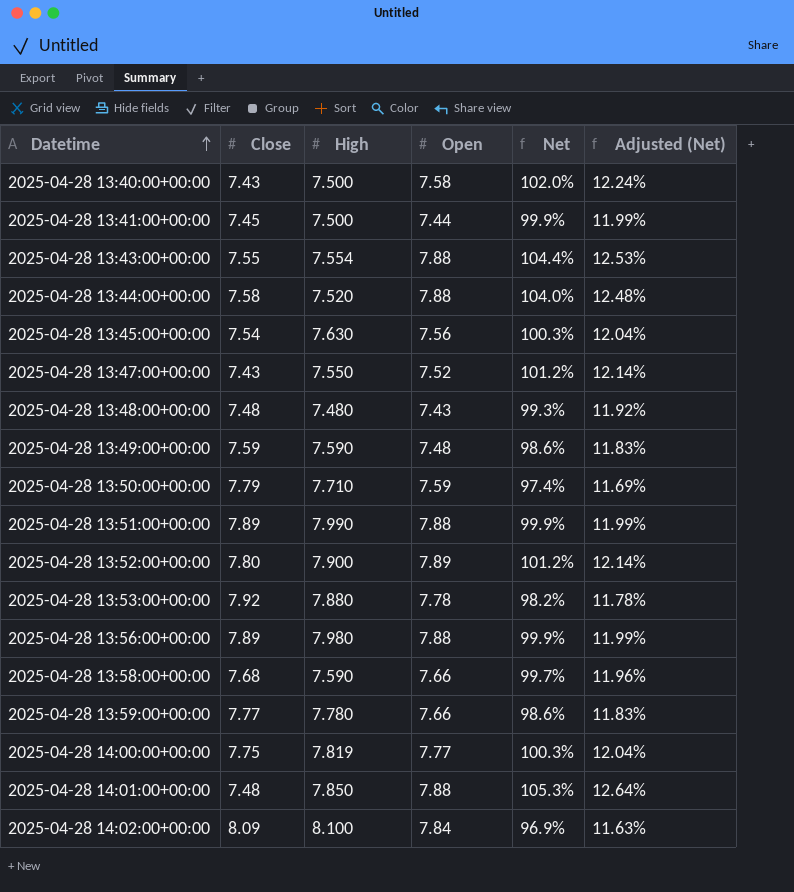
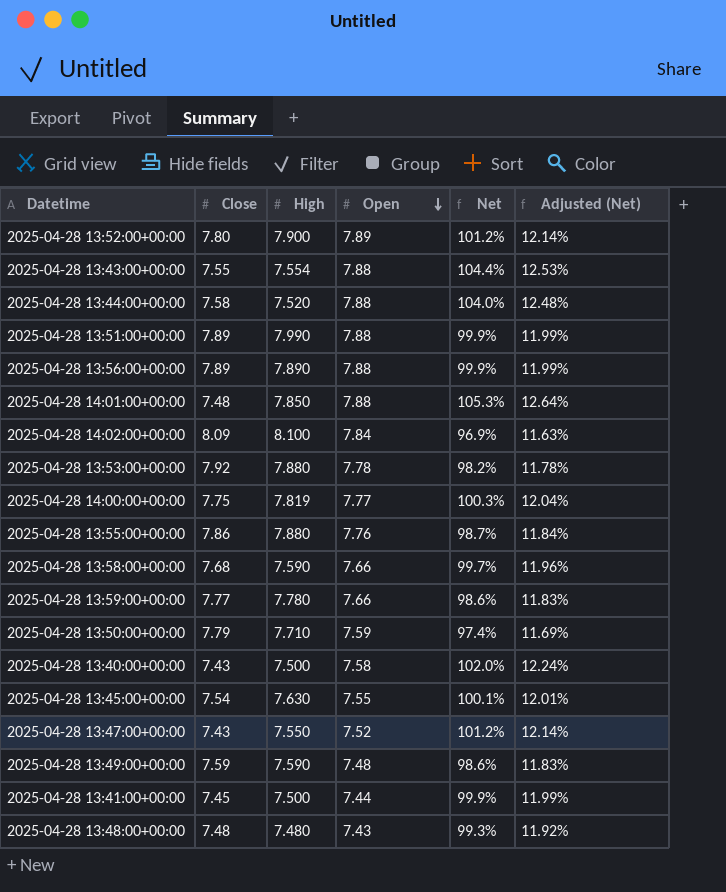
row order: Datetime ascending -> Open descending
2025-04-28 13:56:00+00:00 | High: 7.980 -> 7.890
row 2025-04-28 13:55:00+00:00: none -> 7.86 | 7.880 | 7.76 | 98.7% | 11.84%
2025-04-28 13:45:00+00:00 | Open: 7.56 -> 7.55
2025-04-28 13:45:00+00:00 | Net: 100.3% -> 100.1%
2025-04-28 13:45:00+00:00 | Adjusted (Net): 12.04% -> 12.01%

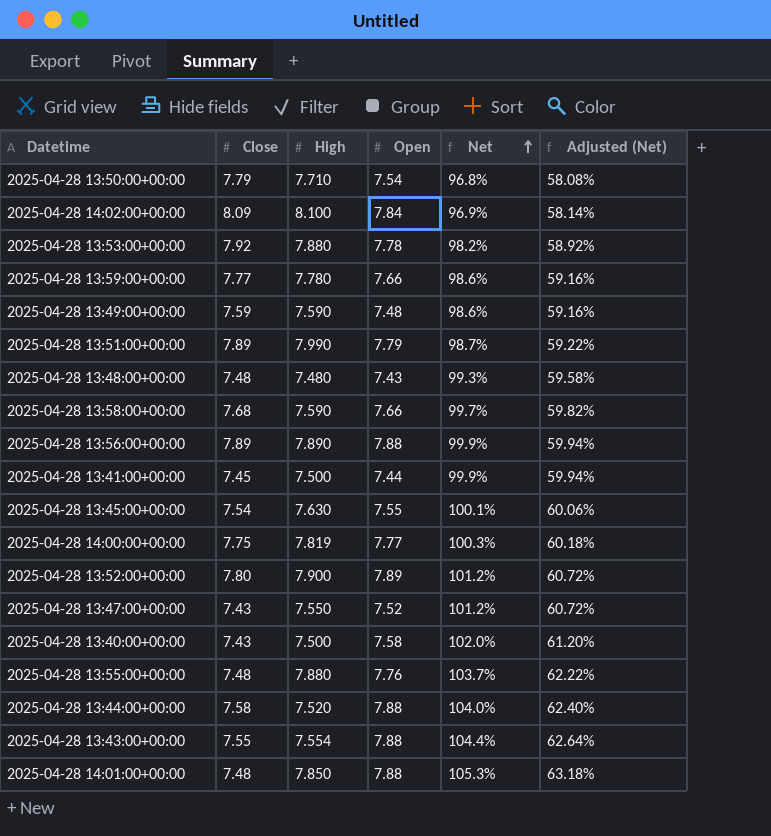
row order: Open descending -> Net ascending
column Adjusted (Net) | formula: [Net] * 0.12 -> [Net] * 0.6
2025-04-28 13:50:00+00:00 | Open: 7.59 -> 7.54
2025-04-28 13:50:00+00:00 | Net: 97.4% -> 96.8%
2025-04-28 13:51:00+00:00 | Open: 7.88 -> 7.79
2025-04-28 13:51:00+00:00 | Net: 99.9% -> 98.7%
2025-04-28 13:55:00+00:00 | Close: 7.86 -> 7.48
2025-04-28 13:55:00+00:00 | Net: 98.7% -> 103.7%

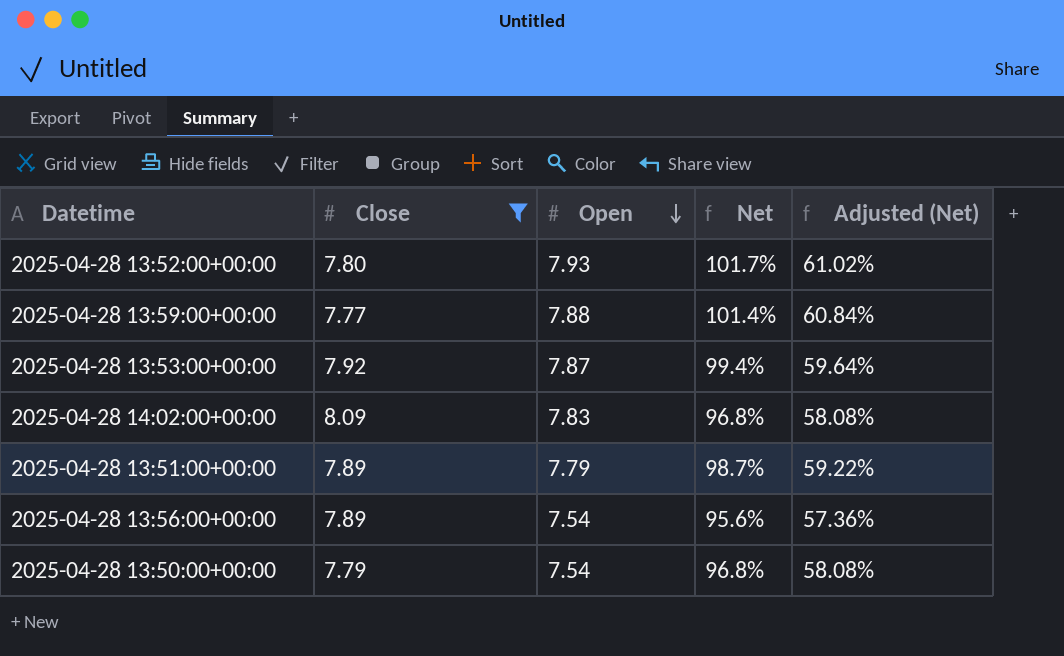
filter: none -> Close >= 7.77
row order: Net ascending -> Open descending
column High | position: 3 -> none
2025-04-28 13:52:00+00:00 | Open: 7.89 -> 7.93
2025-04-28 13:52:00+00:00 | Net: 101.2% -> 101.7%
2025-04-28 13:52:00+00:00 | Adjusted (Net): 60.72% -> 61.02%
2025-04-28 13:59:00+00:00 | Open: 7.66 -> 7.88
2025-04-28 13:59:00+00:00 | Net: 98.6% -> 101.4%
2025-04-28 13:59:00+00:00 | Adjusted (Net): 59.16% -> 60.84%
2025-04-28 13:53:00+00:00 | Open: 7.78 -> 7.87
2025-04-28 13:53:00+00:00 | Net: 98.2% -> 99.4%
2025-04-28 13:53:00+00:00 | Adjusted (Net): 58.92% -> 59.64%
2025-04-28 14:02:00+00:00 | Open: 7.84 -> 7.83
2025-04-28 14:02:00+00:00 | Net: 96.9% -> 96.8%
2025-04-28 14:02:00+00:00 | Adjusted (Net): 58.14% -> 58.08%
2025-04-28 13:56:00+00:00 | Open: 7.88 -> 7.54
2025-04-28 13:56:00+00:00 | Net: 99.9% -> 95.6%
2025-04-28 13:56:00+00:00 | Adjusted (Net): 59.94% -> 57.36%

